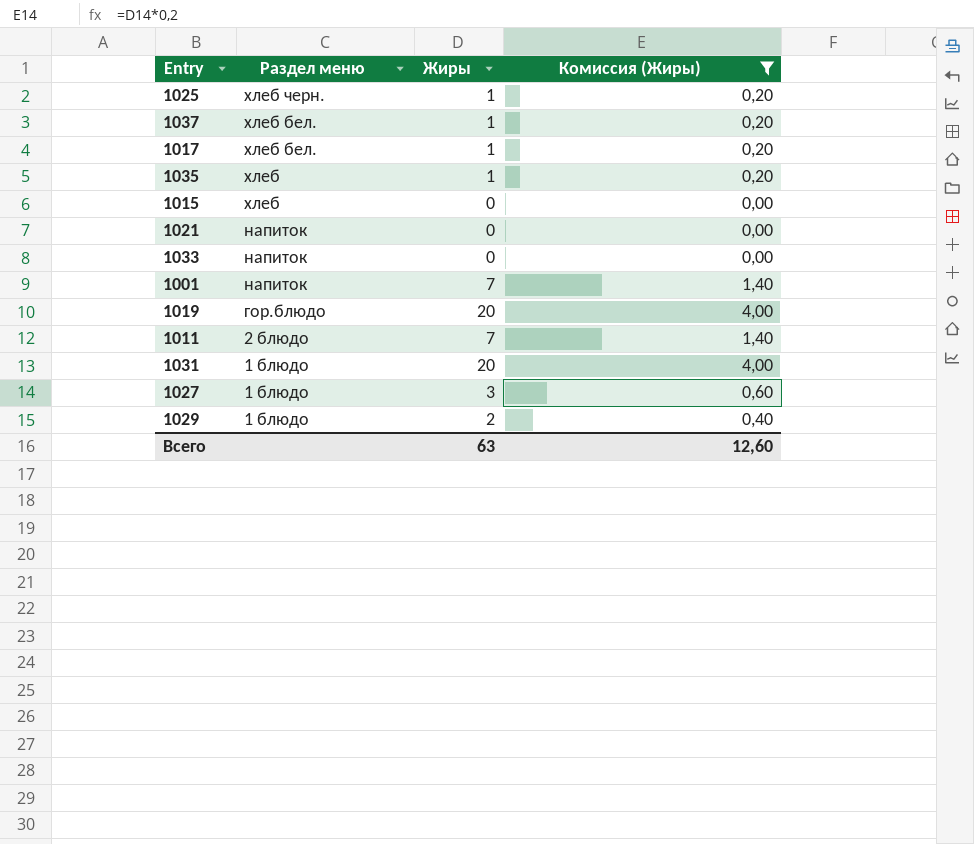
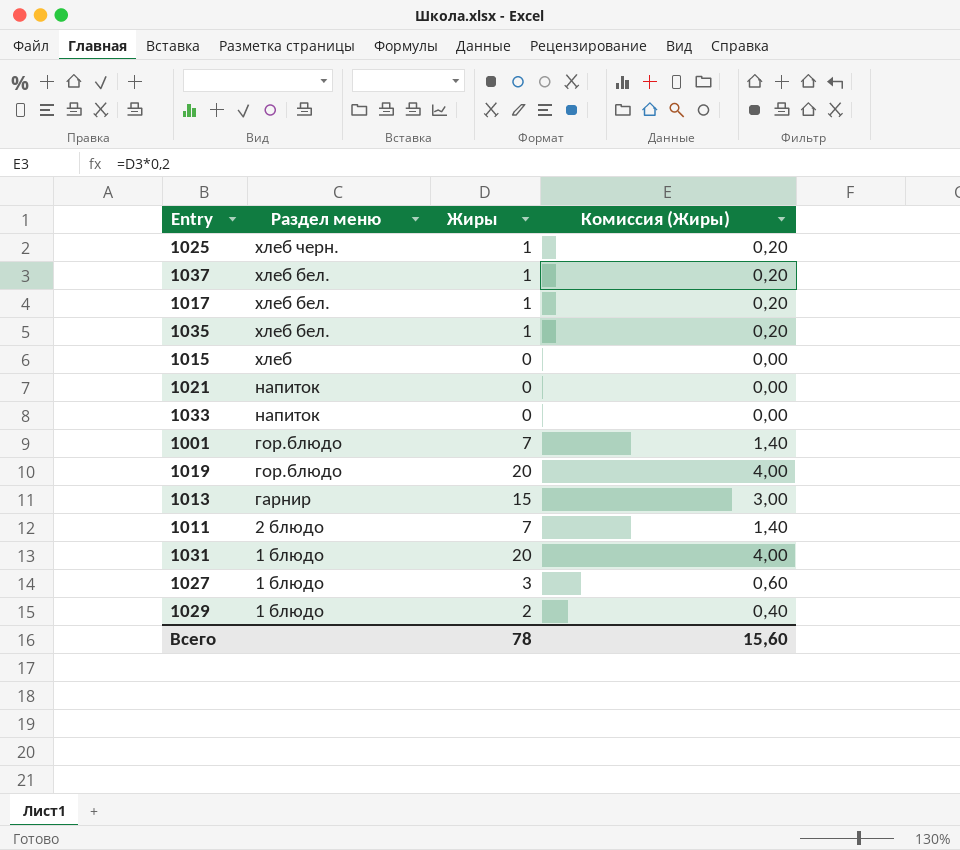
filter: Комиссия (Жиры) != 3,00 -> none
1035 | Раздел меню: хлеб -> хлеб бел.
1001 | Раздел меню: напиток -> гор.блюдо
Всего | Жиры: 63 -> 78
Всего | Комиссия (Жиры): 12,60 -> 15,60

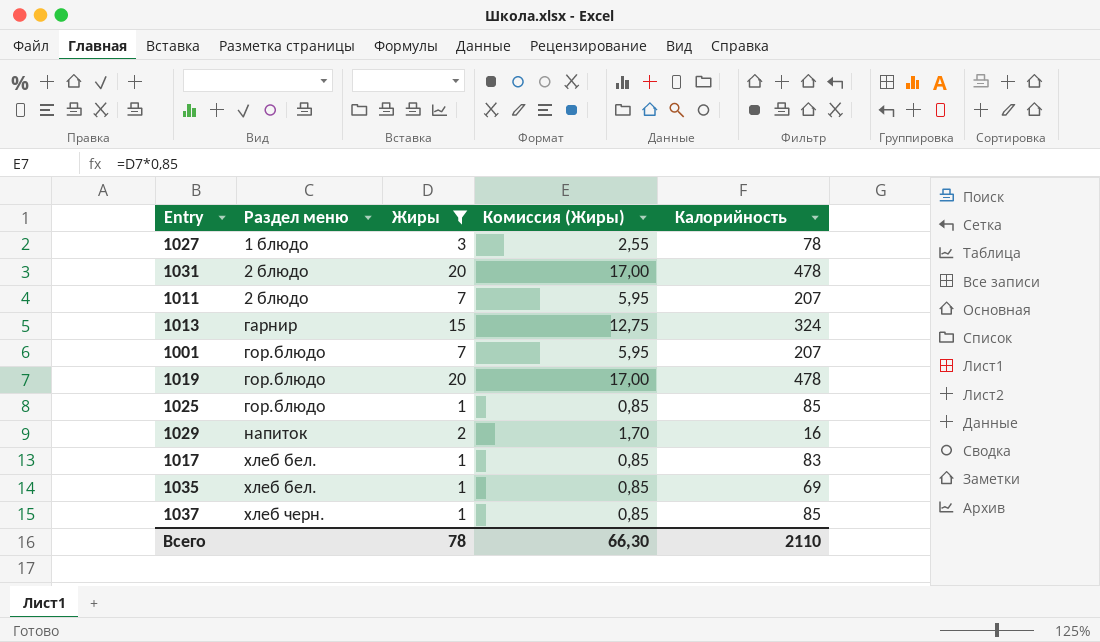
filter: none -> Жиры != 0
row order: Раздел меню descending -> Раздел меню ascending
column Комиссия (Жиры) | formula: [Жиры] * 0,2 -> [Жиры] * 0,85
column Калорийность | position: none -> 5
1031 | Раздел меню: 1 блюдо -> 2 блюдо
1025 | Раздел меню: хлеб черн. -> гор.блюдо
1029 | Раздел меню: 1 блюдо -> напиток
1037 | Раздел меню: хлеб бел. -> хлеб черн.
Всего | Комиссия (Жиры): 15,60 -> 66,30

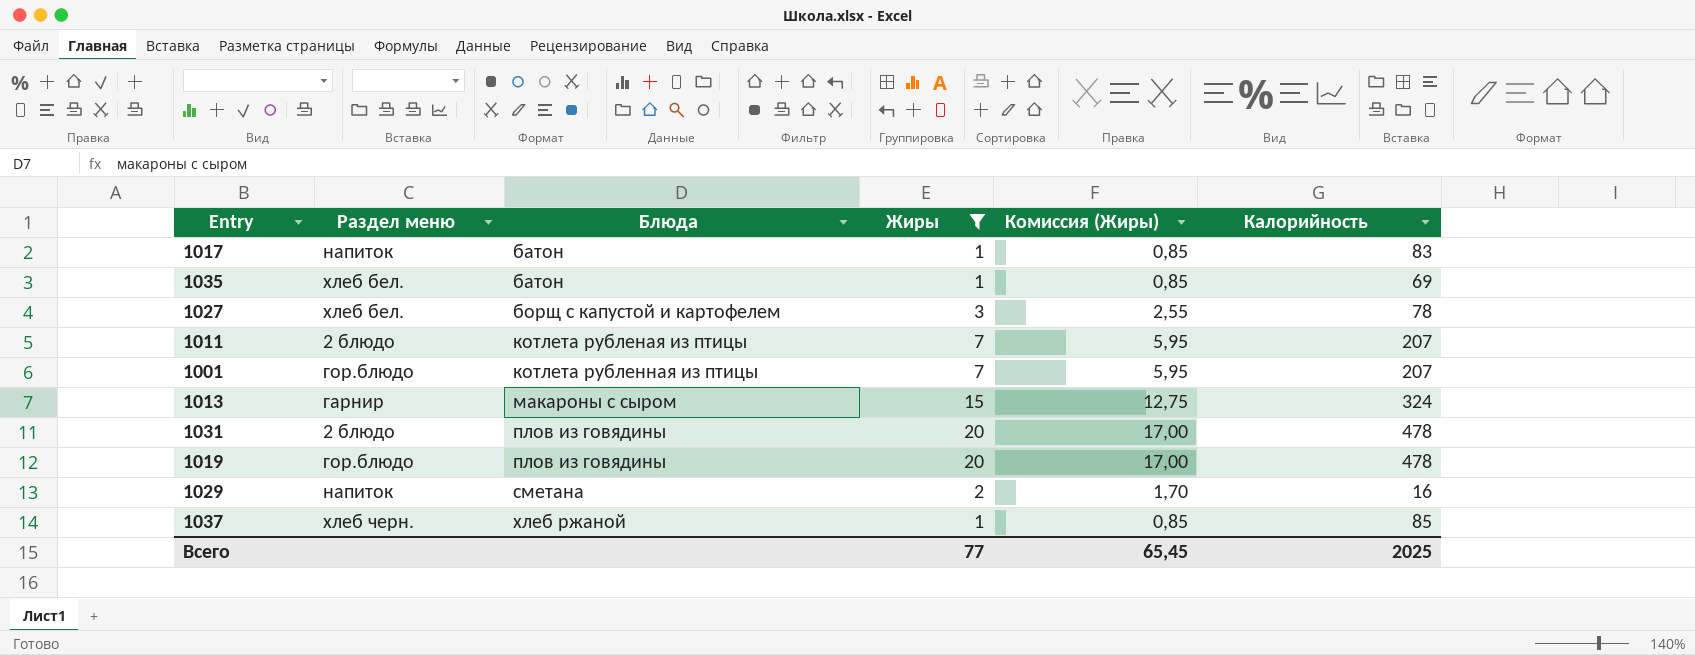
row order: Раздел меню ascending -> Блюда ascending
column Блюда | position: none -> 3
row 1025: гор.блюдо | 1 | 0,85 | 85 -> none
1017 | Раздел меню: хлеб бел. -> напиток
1027 | Раздел меню: 1 блюдо -> хлеб бел.
Всего | Жиры: 78 -> 77
Всего | Комиссия (Жиры): 66,30 -> 65,45
Всего | Калорийность: 2110 -> 2025

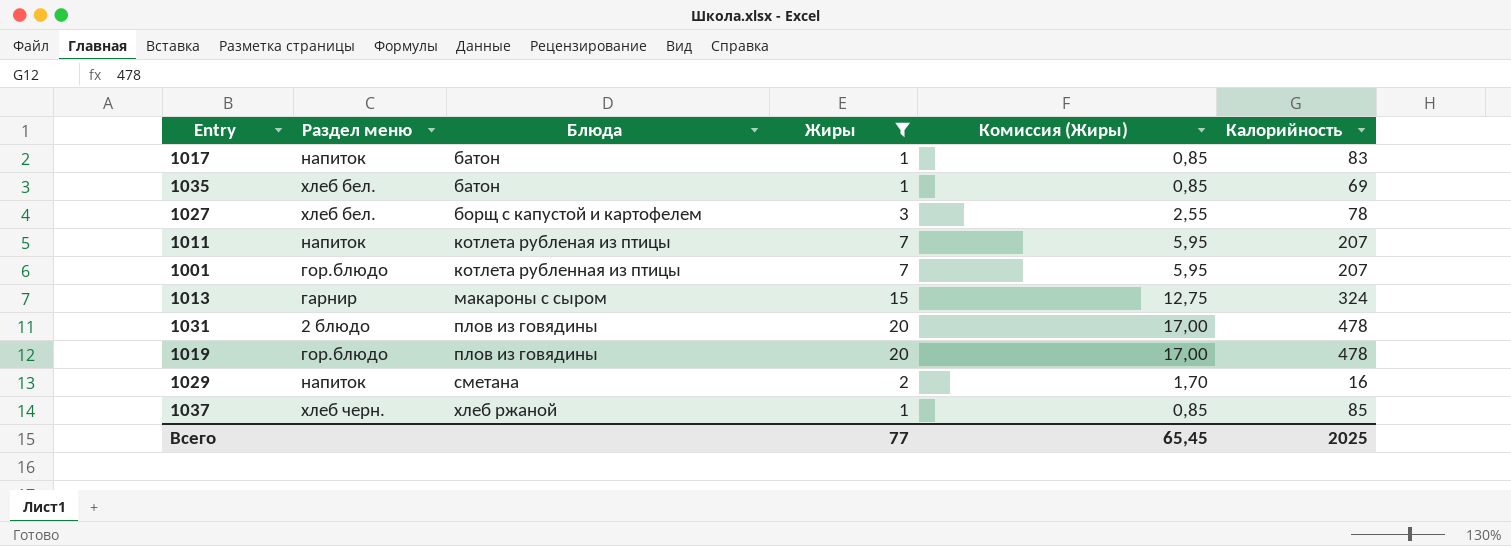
1011 | Раздел меню: 2 блюдо -> напиток

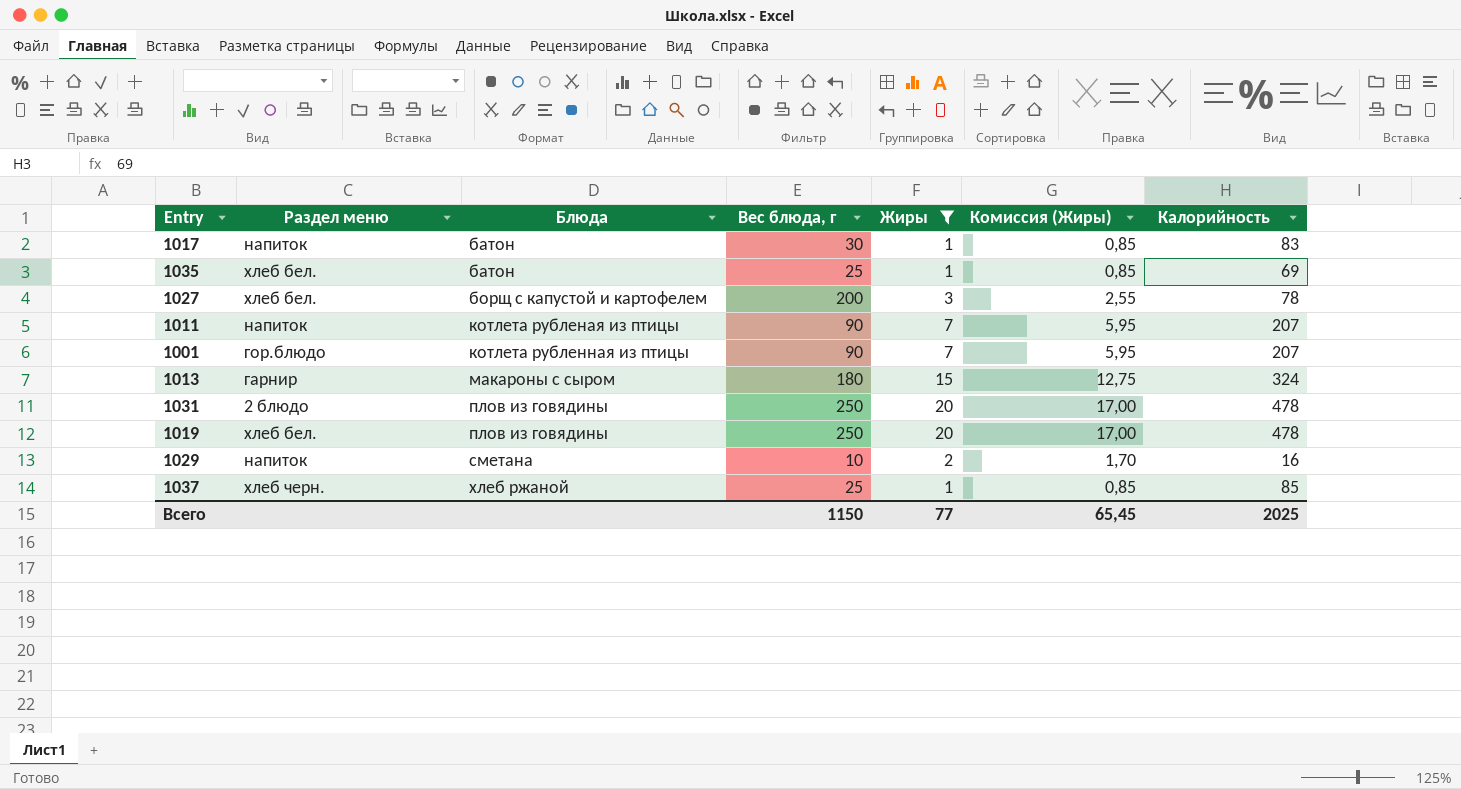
column Вес блюда, г | position: none -> 4
1019 | Раздел меню: гор.блюдо -> хлеб бел.

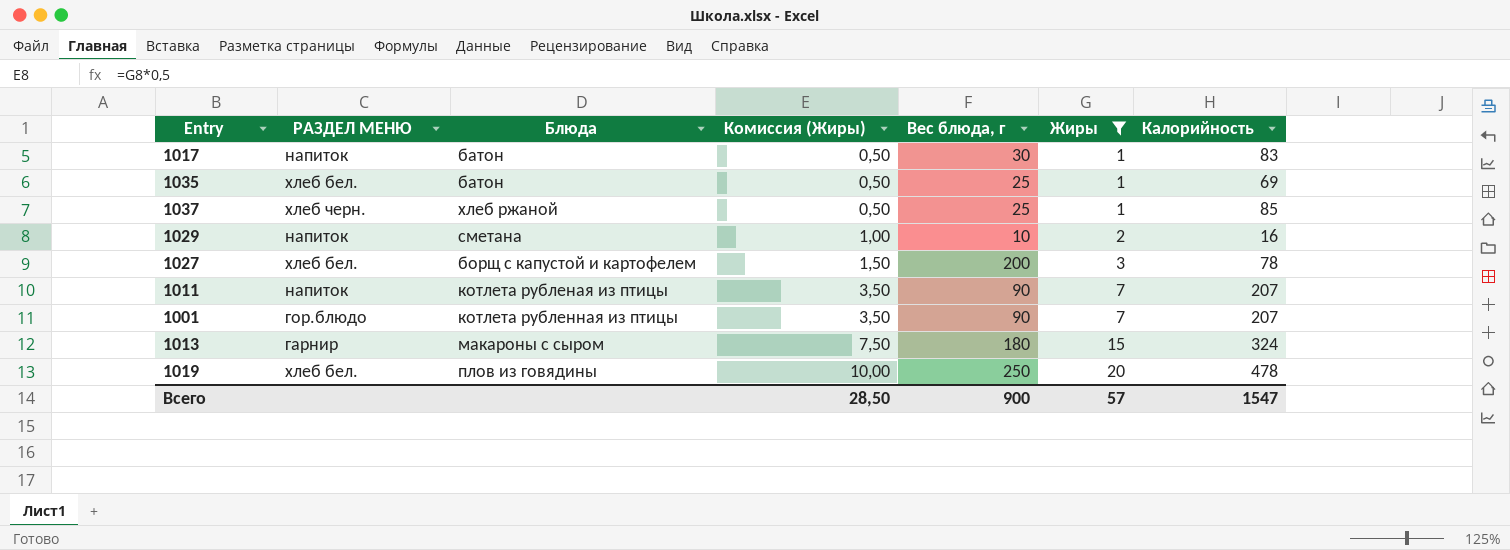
row order: Блюда ascending -> Комиссия (Жиры) ascending
column name: Раздел меню -> РАЗДЕЛ МЕНЮ
column Комиссия (Жиры) | formula: [Жиры] * 0,85 -> [Жиры] * 0,5
column Комиссия (Жиры) | position: 6 -> 4
row 1031: 2 блюдо | плов из говядины | 250 | 20 | 17,00 | 478 -> none
Всего | Комиссия (Жиры): 65,45 -> 28,50
Всего | Вес блюда, г: 1150 -> 900
Всего | Жиры: 77 -> 57
Всего | Калорийность: 2025 -> 1547

